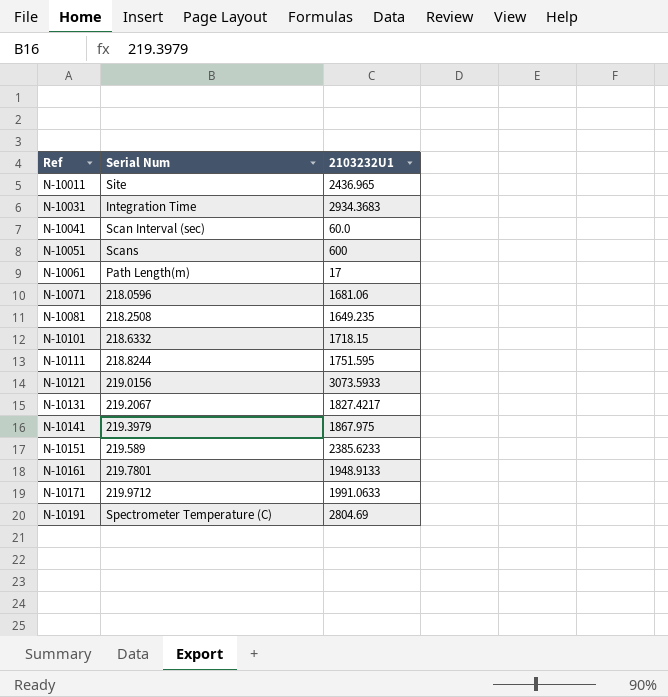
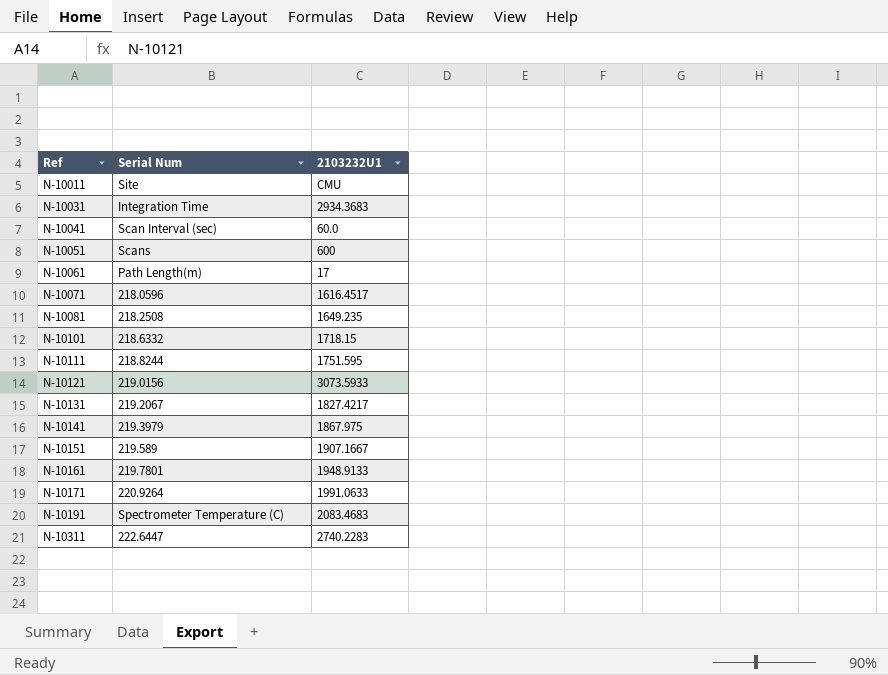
N-10011 | 2103232U1: 2436.965 -> CMU
N-10071 | 2103232U1: 1681.06 -> 1616.4517
N-10151 | 2103232U1: 2385.6233 -> 1907.1667
N-10171 | Serial Num: 219.9712 -> 220.9264
N-10191 | 2103232U1: 2804.69 -> 2083.4683
row N-10311: none -> 222.6447 | 2740.2283

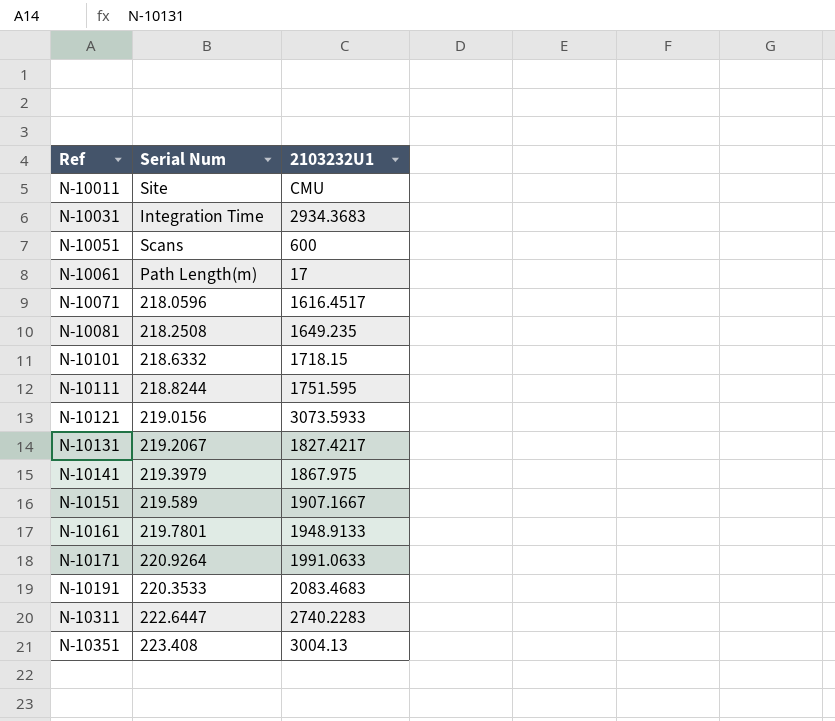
row N-10041: Scan Interval (sec) | 60.0 -> none
N-10191 | Serial Num: Spectrometer Temperature (C) -> 220.3533
row N-10351: none -> 223.408 | 3004.13

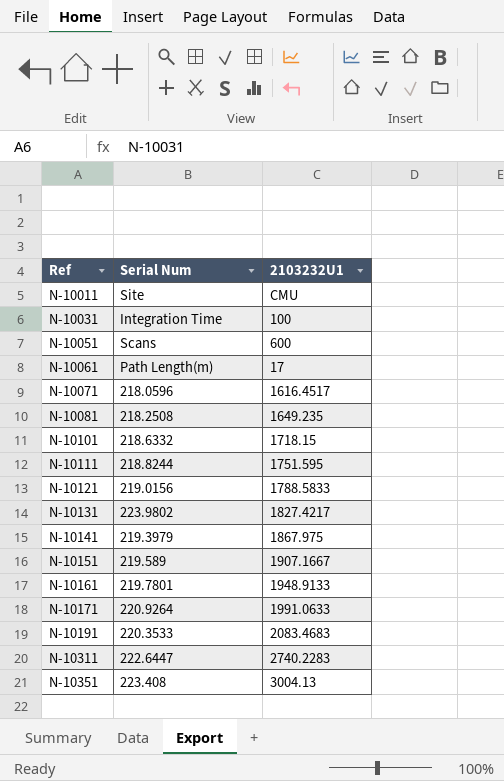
N-10031 | 2103232U1: 2934.3683 -> 100
N-10121 | 2103232U1: 3073.5933 -> 1788.5833
N-10131 | Serial Num: 219.2067 -> 223.9802

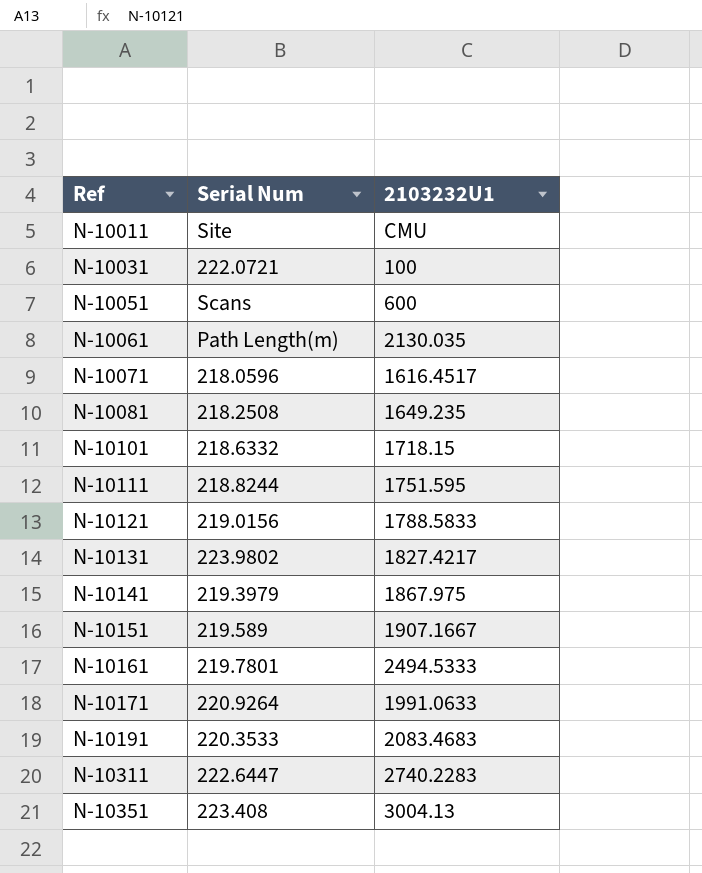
N-10031 | Serial Num: Integration Time -> 222.0721
N-10061 | 2103232U1: 17 -> 2130.035
N-10161 | 2103232U1: 1948.9133 -> 2494.5333

